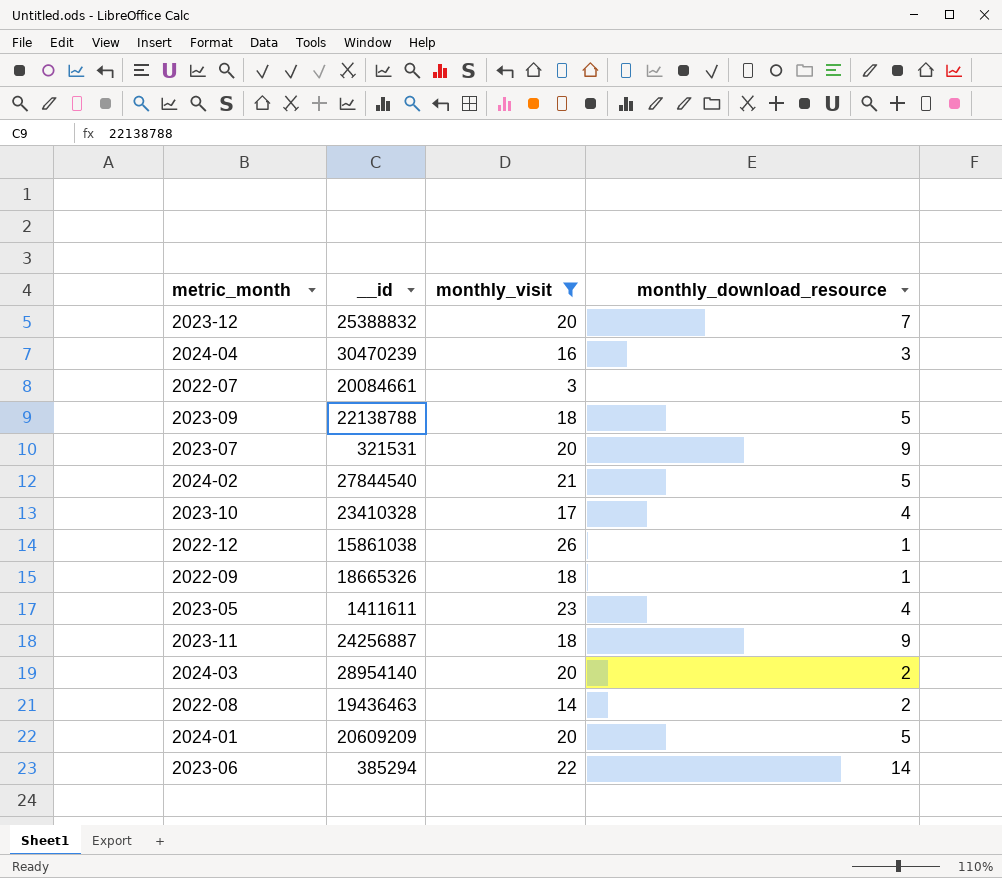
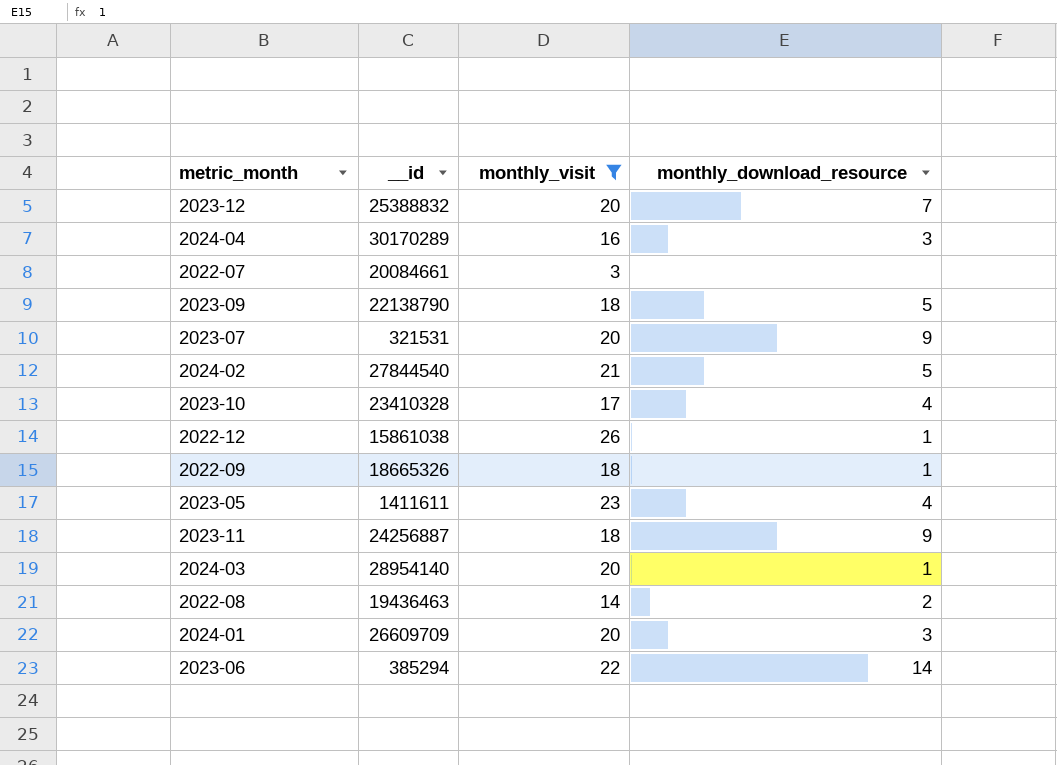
2024-04 | __id: 30470239 -> 30170289
2023-09 | __id: 22138788 -> 22138790
2024-03 | monthly_download_resource: 2 -> 1
2024-01 | __id: 20609209 -> 26609709
2024-01 | monthly_download_resource: 5 -> 3

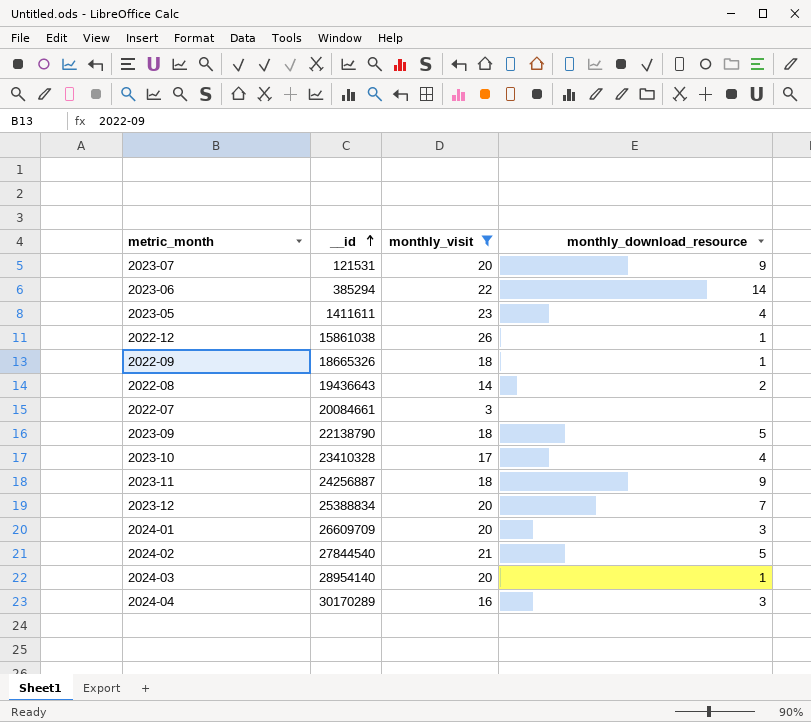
row order: none -> __id ascending
2023-07 | __id: 321531 -> 121531
2022-08 | __id: 19436463 -> 19436643
2023-12 | __id: 25388832 -> 25388834

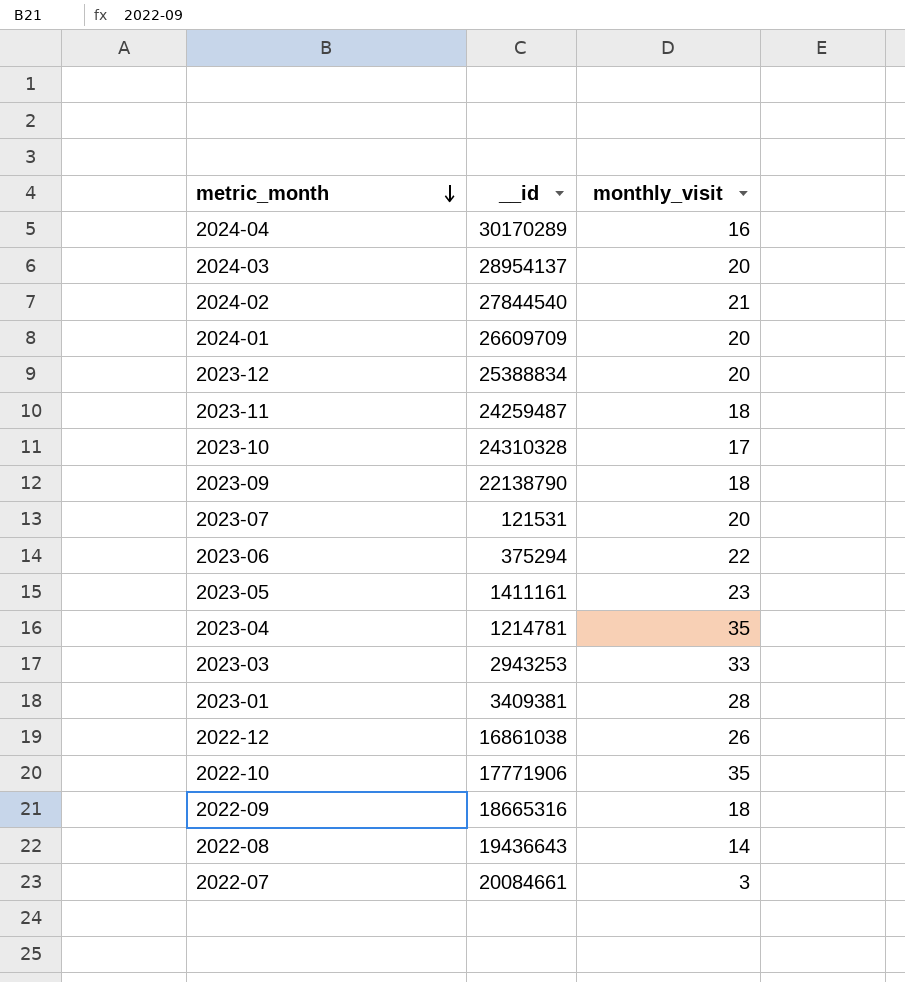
filter: monthly_visit <= 26 -> none
row order: __id ascending -> metric_month descending
column monthly_download_resource | position: 4 -> none
2024-03 | __id: 28954140 -> 28954137
2023-11 | __id: 24256887 -> 24259487
2023-10 | __id: 23410328 -> 24310328
2023-06 | __id: 385294 -> 375294
2023-05 | __id: 1411611 -> 1411161
2022-12 | __id: 15861038 -> 16861038
2022-09 | __id: 18665326 -> 18665316

